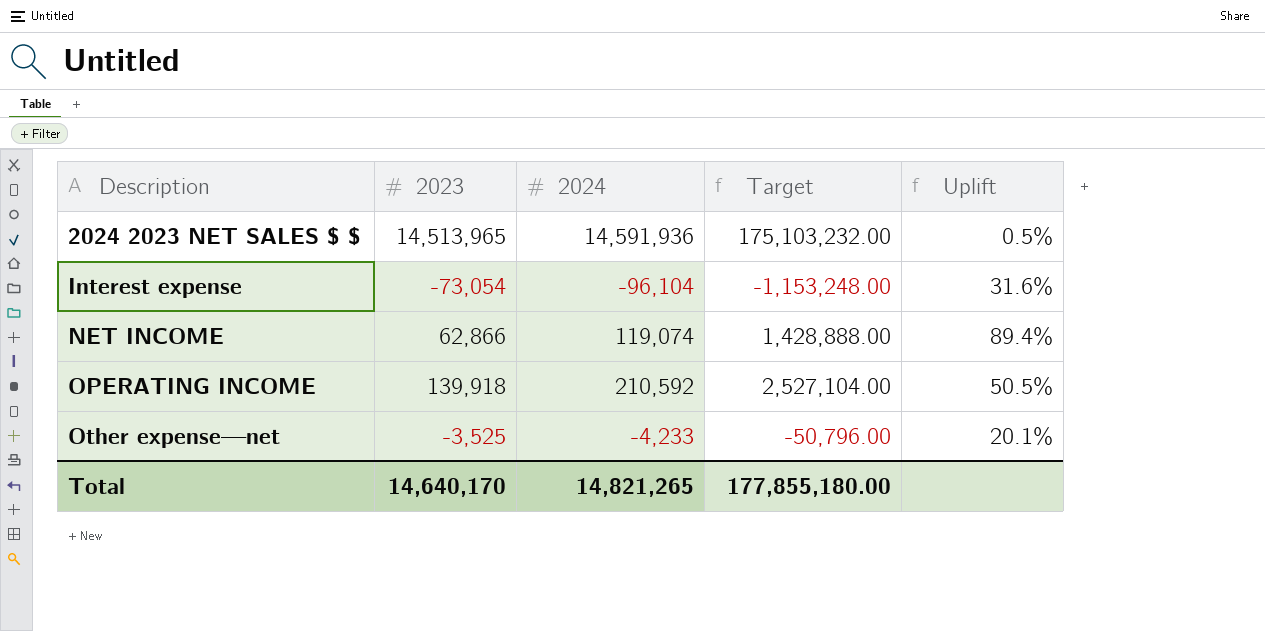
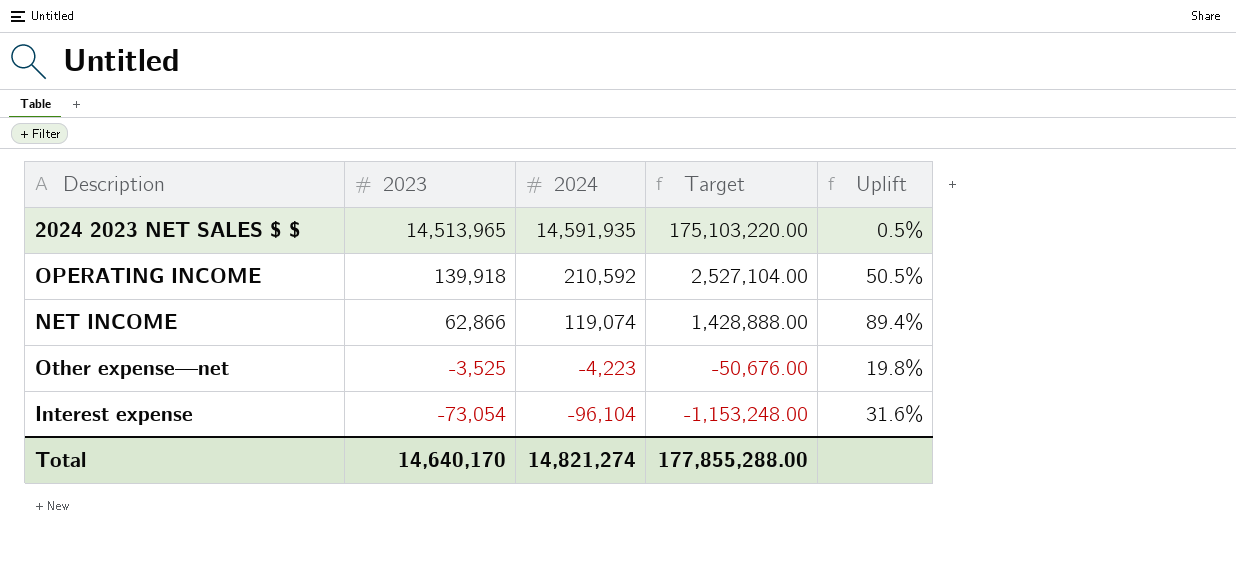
row order: Description ascending -> 2023 descending
2024 2023 NET SALES $ $ | 2024: 14,591,936 -> 14,591,935
2024 2023 NET SALES $ $ | Target: 175,103,232.00 -> 175,103,220.00
Other expense—net | 2024: -4,233 -> -4,223
Other expense—net | Target: -50,796.00 -> -50,676.00
Other expense—net | Uplift: 20.1% -> 19.8%
Total | 2024: 14,821,265 -> 14,821,274
Total | Target: 177,855,180.00 -> 177,855,288.00

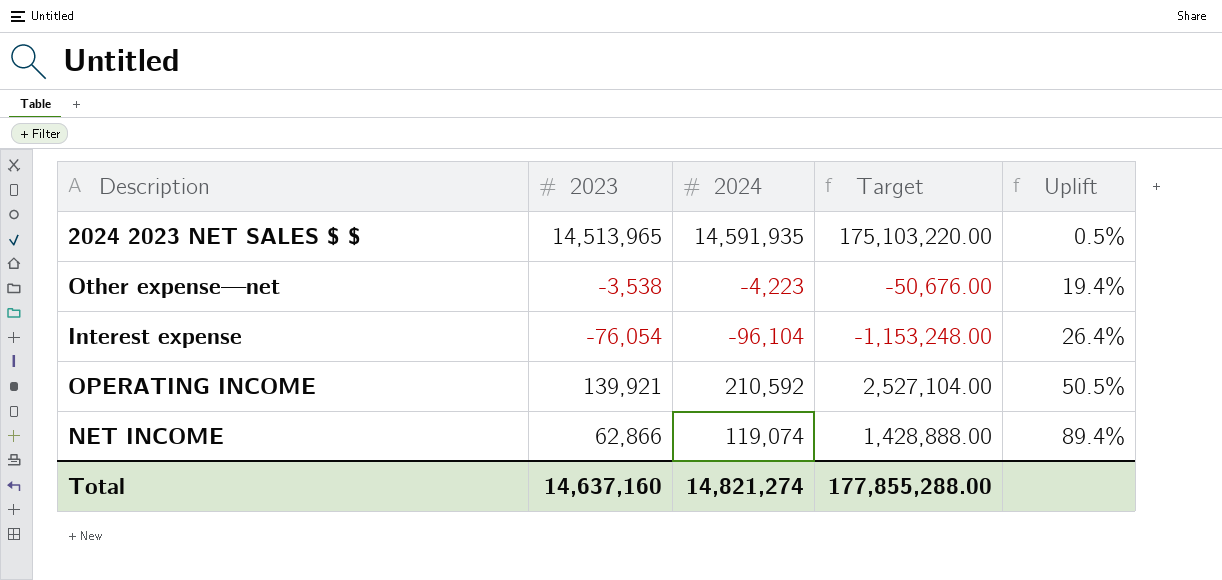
row order: 2023 descending -> Uplift ascending
Other expense—net | 2023: -3,525 -> -3,538
Other expense—net | Uplift: 19.8% -> 19.4%
Interest expense | 2023: -73,054 -> -76,054
Interest expense | Uplift: 31.6% -> 26.4%
OPERATING INCOME | 2023: 139,918 -> 139,921
Total | 2023: 14,640,170 -> 14,637,160

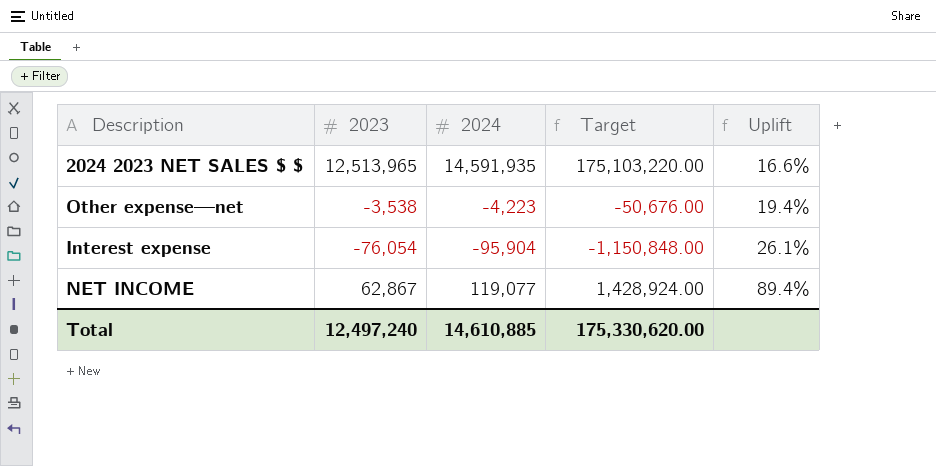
row OPERATING INCOME: 139,921 | 210,592 | 2,527,104.00 | 50.5% -> none
2024 2023 NET SALES $ $ | 2023: 14,513,965 -> 12,513,965
2024 2023 NET SALES $ $ | Uplift: 0.5% -> 16.6%
Interest expense | 2024: -96,104 -> -95,904
Interest expense | Target: -1,153,248.00 -> -1,150,848.00
Interest expense | Uplift: 26.4% -> 26.1%
NET INCOME | 2023: 62,866 -> 62,867
NET INCOME | 2024: 119,074 -> 119,077
NET INCOME | Target: 1,428,888.00 -> 1,428,924.00
Total | 2023: 14,637,160 -> 12,497,240
Total | 2024: 14,821,274 -> 14,610,885
Total | Target: 177,855,288.00 -> 175,330,620.00

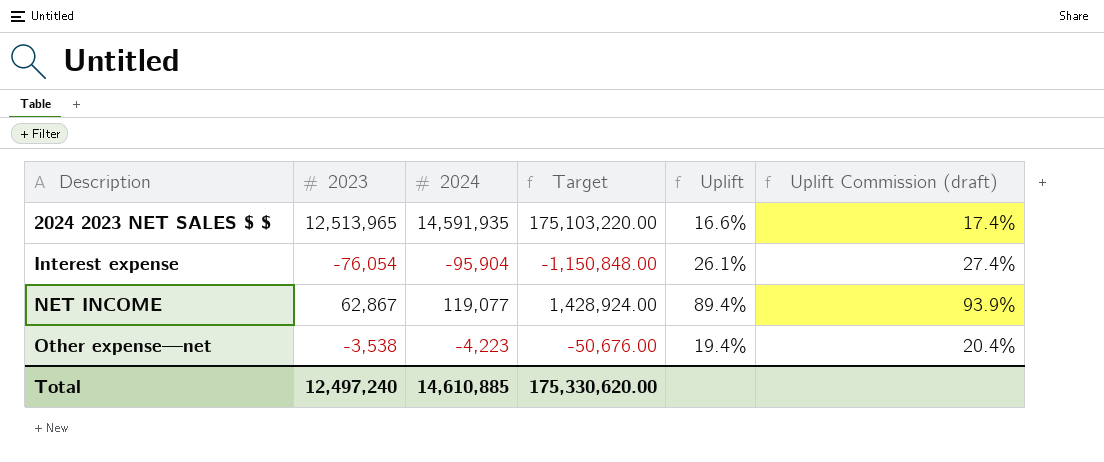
row order: Uplift ascending -> Description ascending
column Uplift Commission (draft) | formula: none -> [Uplift] * 1.05

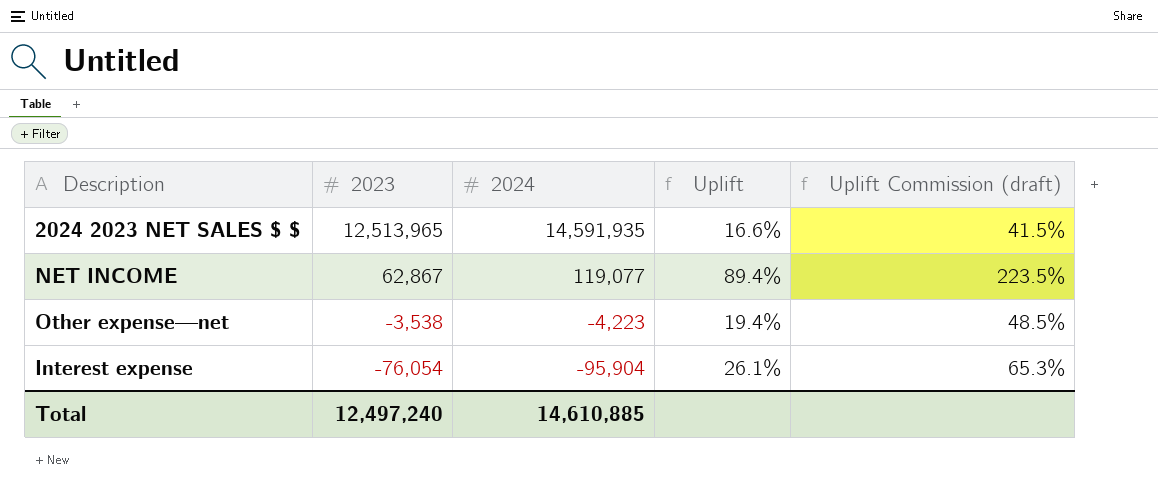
row order: Description ascending -> 2023 descending
column Target | formula: [2024] * 12 -> none
column Uplift Commission (draft) | formula: [Uplift] * 1.05 -> [Uplift] * 2.5

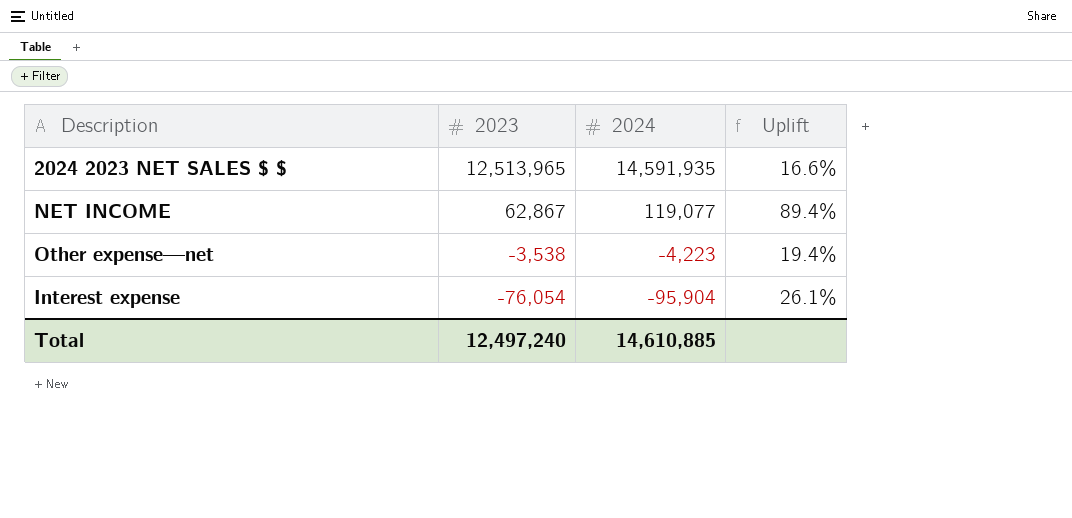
column Uplift Commission (draft) | formula: [Uplift] * 2.5 -> none

